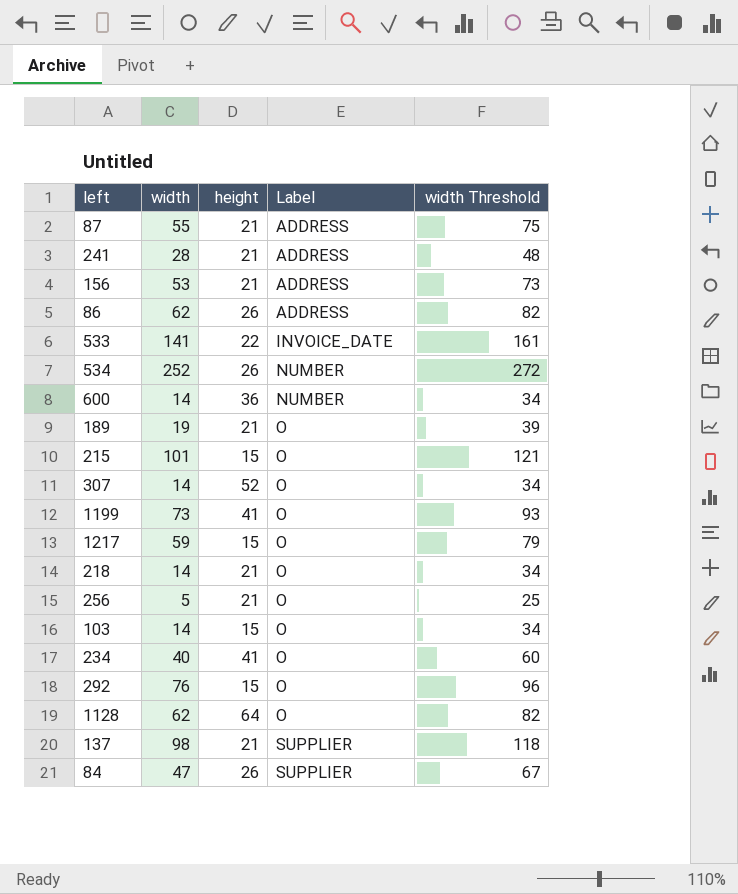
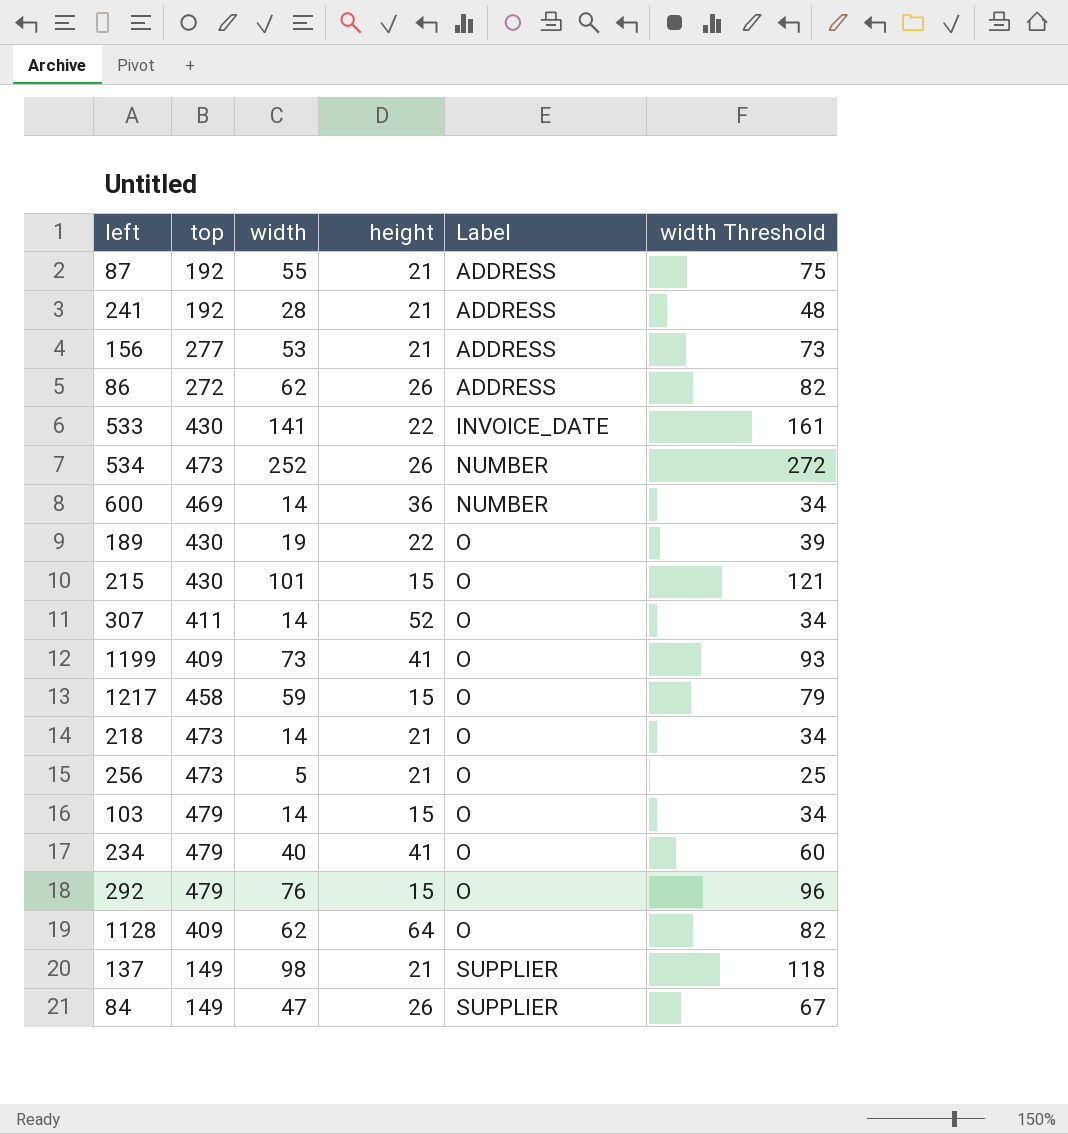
column top | position: none -> 2
189 | height: 21 -> 22

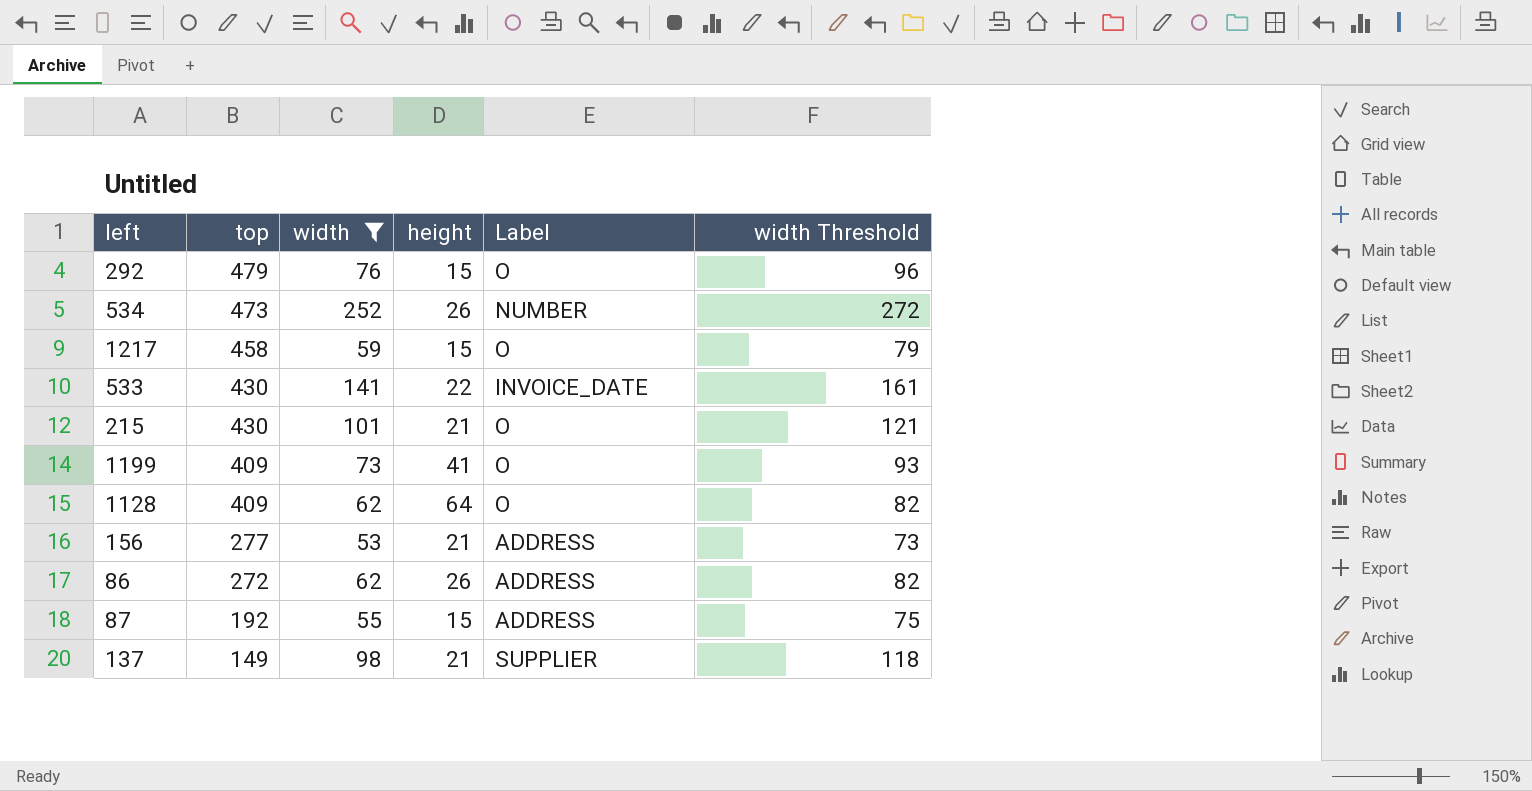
filter: none -> width >= 53
row order: Label ascending -> top descending
215 | height: 15 -> 21
87 | height: 21 -> 15

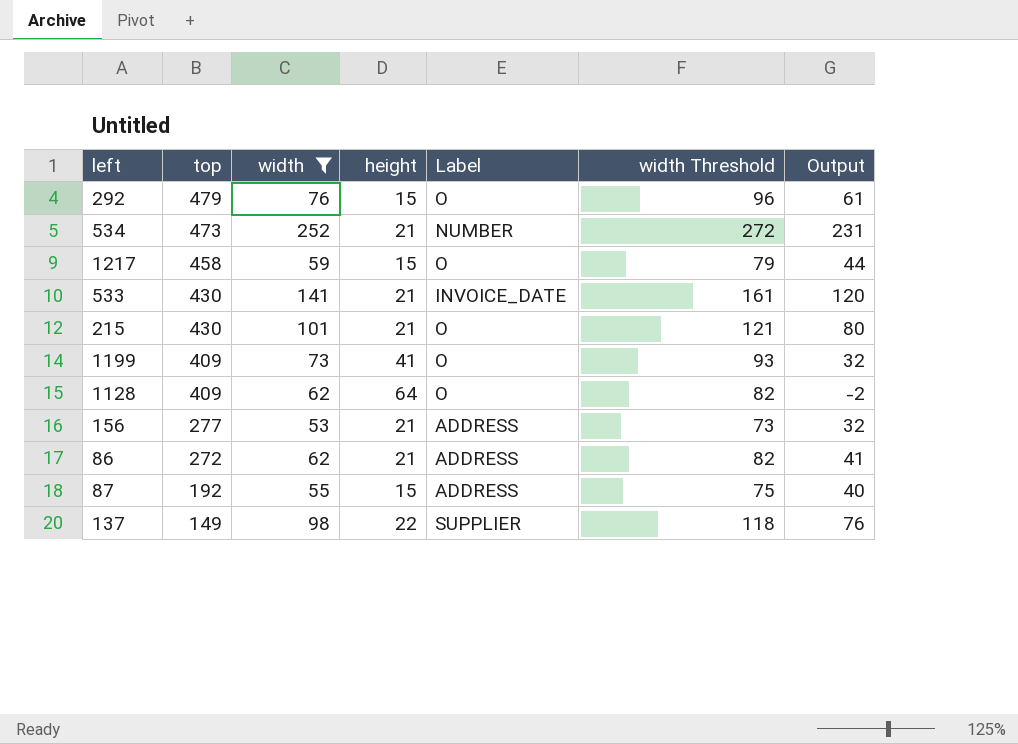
column Output | formula: none -> [width] - [height]
534 | height: 26 -> 21
533 | height: 22 -> 21
86 | height: 26 -> 21
137 | height: 21 -> 22

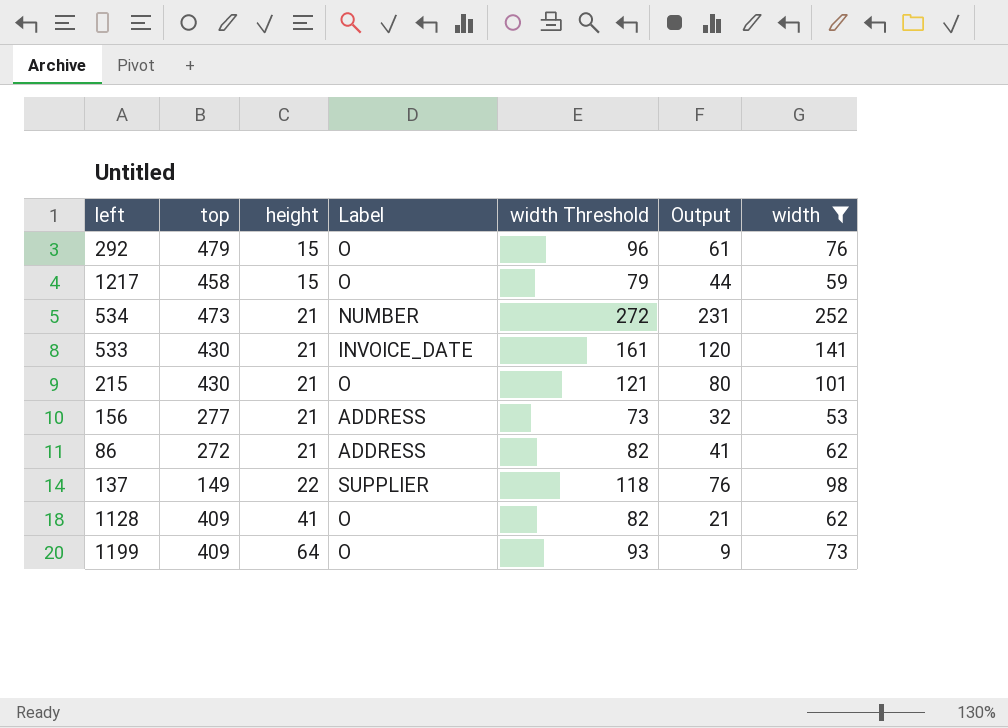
row order: top descending -> height ascending
column width | position: 3 -> 7
row 87: 192 | 55 | 15 | ADDRESS | 75 | 40 -> none
1128 | height: 64 -> 41
1128 | Output: -2 -> 21
1199 | height: 41 -> 64
1199 | Output: 32 -> 9

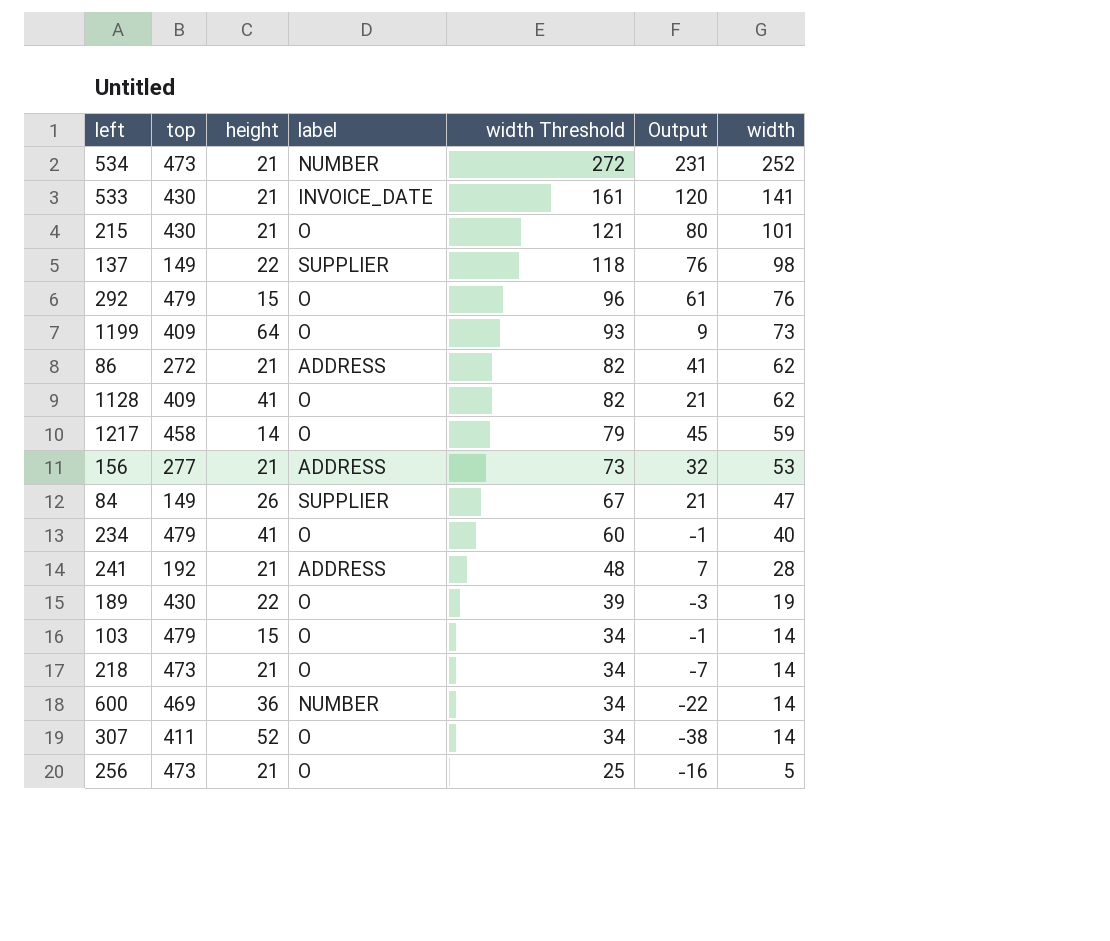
filter: width >= 53 -> none
row order: height ascending -> width Threshold descending
column name: Label -> label
1217 | height: 15 -> 14
1217 | Output: 44 -> 45

